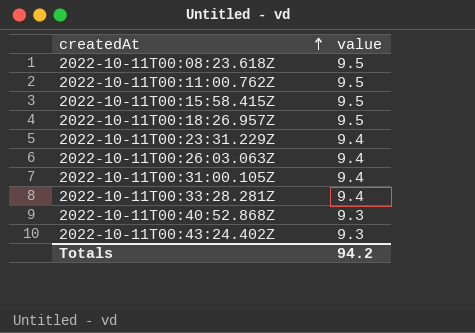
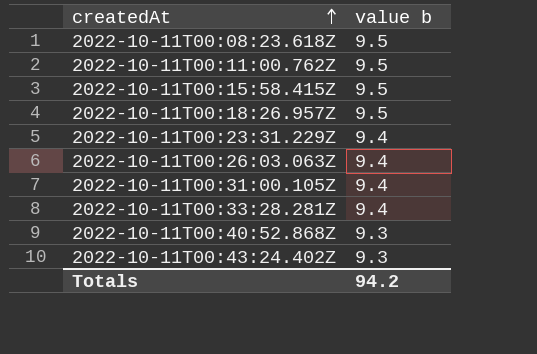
column name: value -> value b

